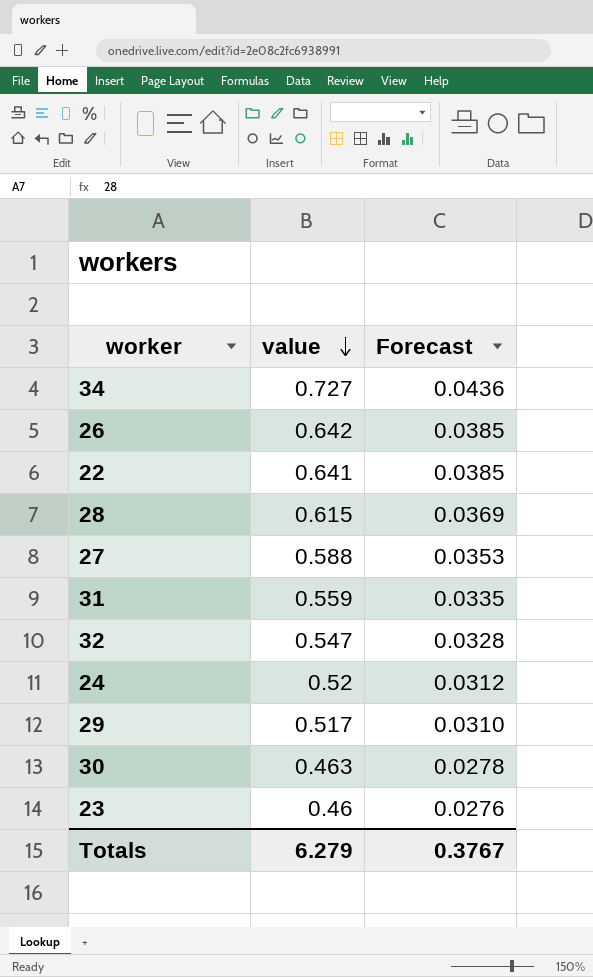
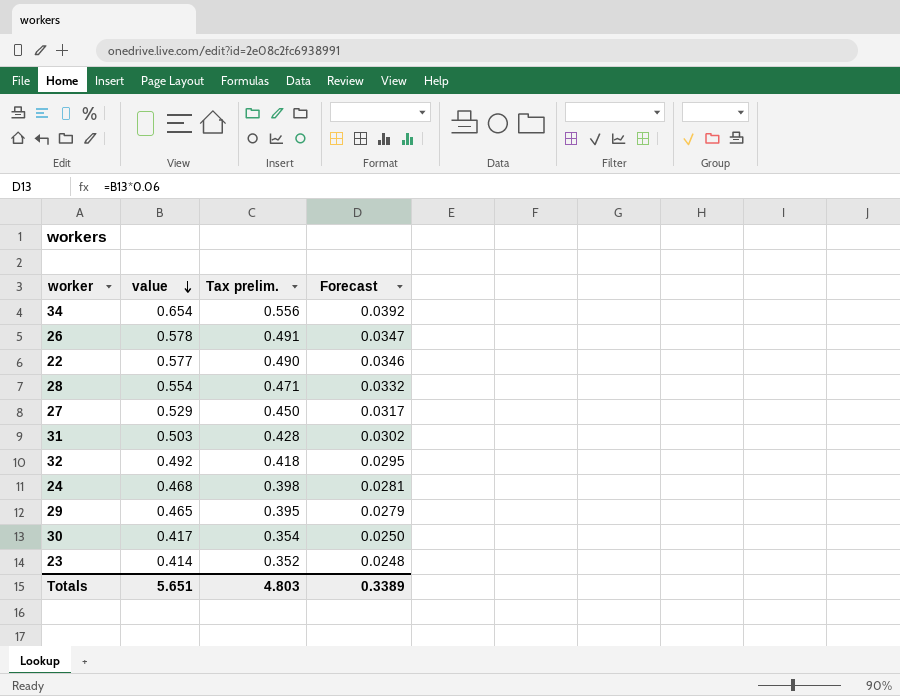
column Tax prelim. | formula: none -> [value] * 0.85
34 | value: 0.727 -> 0.654
34 | Forecast: 0.0436 -> 0.0392
26 | value: 0.642 -> 0.578
26 | Forecast: 0.0385 -> 0.0347
22 | value: 0.641 -> 0.577
22 | Forecast: 0.0385 -> 0.0346
28 | value: 0.615 -> 0.554
28 | Forecast: 0.0369 -> 0.0332
27 | value: 0.588 -> 0.529
27 | Forecast: 0.0353 -> 0.0317
31 | value: 0.559 -> 0.503
31 | Forecast: 0.0335 -> 0.0302
32 | value: 0.547 -> 0.492
32 | Forecast: 0.0328 -> 0.0295
24 | value: 0.52 -> 0.468
24 | Forecast: 0.0312 -> 0.0281
29 | value: 0.517 -> 0.465
29 | Forecast: 0.0310 -> 0.0279
30 | value: 0.463 -> 0.417
30 | Forecast: 0.0278 -> 0.0250
23 | value: 0.46 -> 0.414
23 | Forecast: 0.0276 -> 0.0248
Totals | value: 6.279 -> 5.651
Totals | Forecast: 0.3767 -> 0.3389

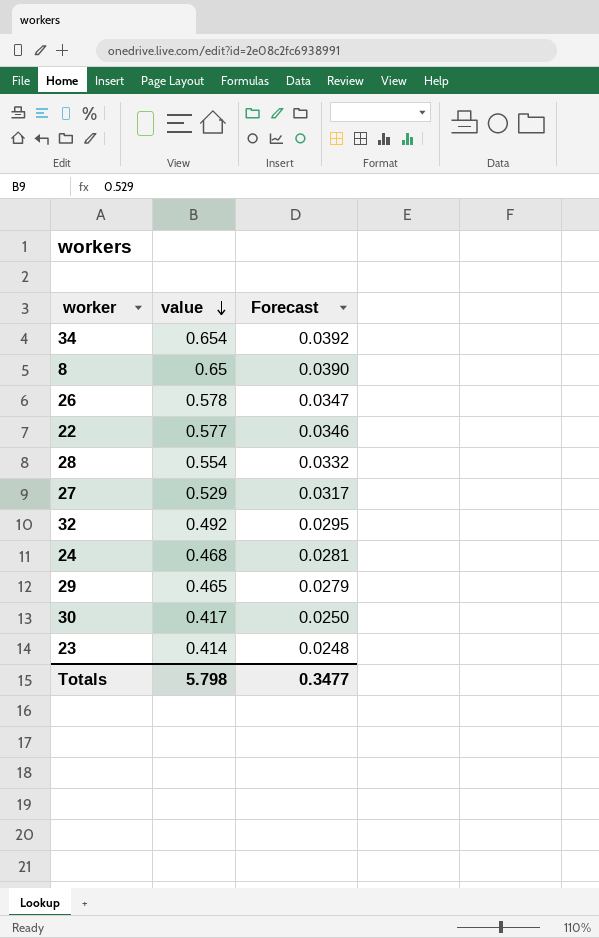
column Tax prelim. | formula: [value] * 0.85 -> none
row 31: 0.503 | 0.428 | 0.0302 -> none
row 8: none -> 0.65 | 0.0390
Totals | value: 5.651 -> 5.798
Totals | Forecast: 0.3389 -> 0.3477

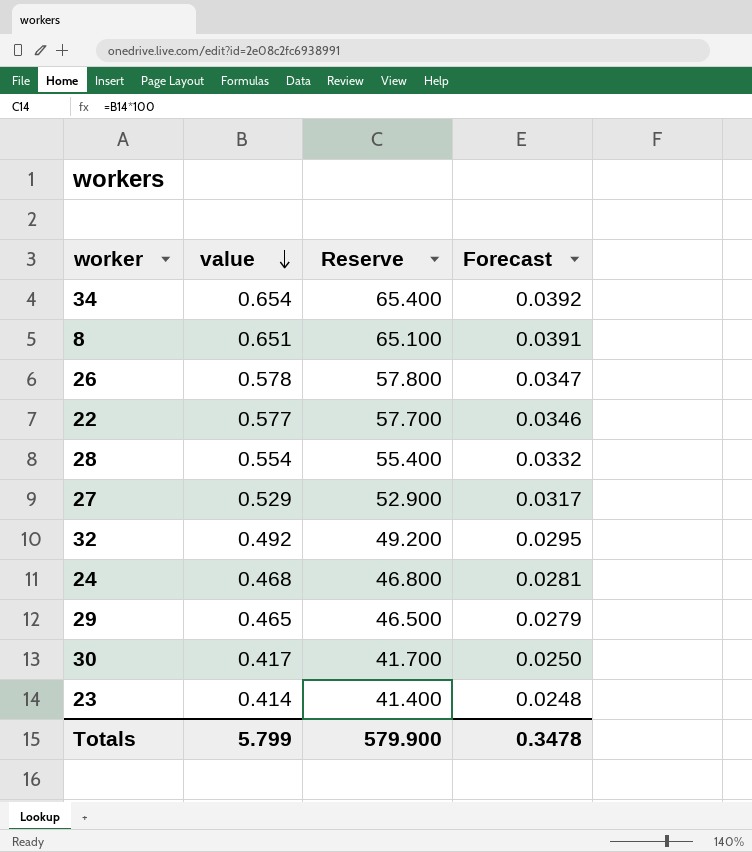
column Reserve | formula: none -> [value] * 100
8 | value: 0.65 -> 0.651
8 | Forecast: 0.0390 -> 0.0391
Totals | value: 5.798 -> 5.799
Totals | Forecast: 0.3477 -> 0.3478

